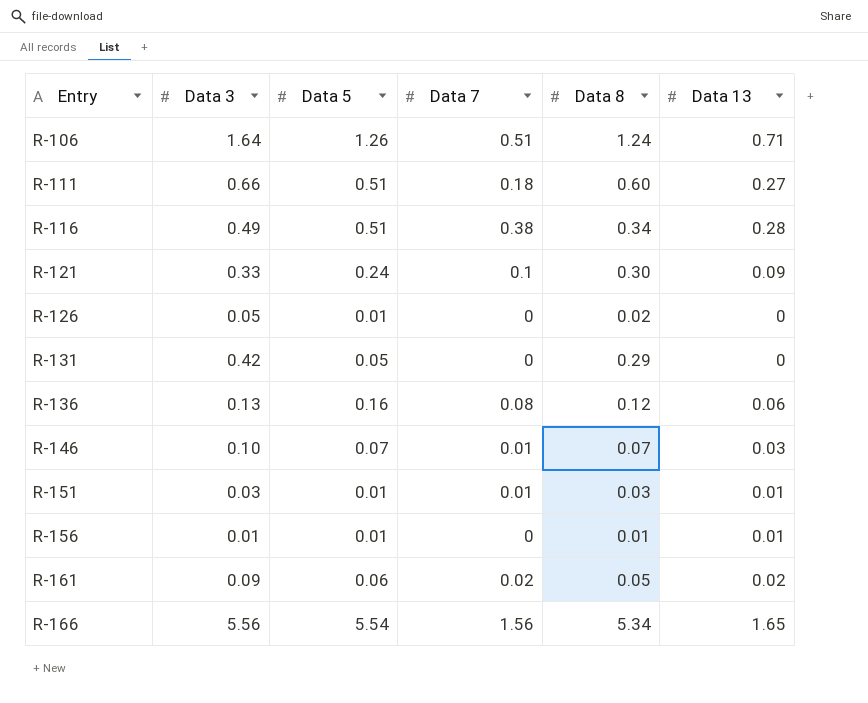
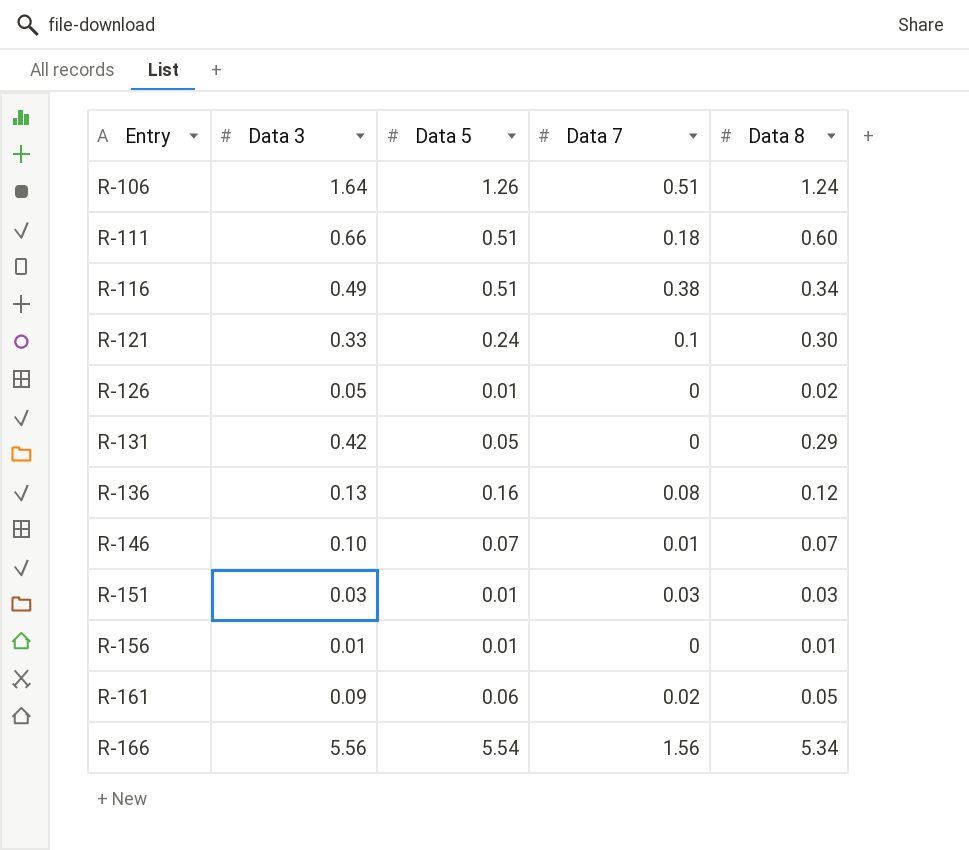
column Data 13 | position: 6 -> none
R-151 | Data 7: 0.01 -> 0.03

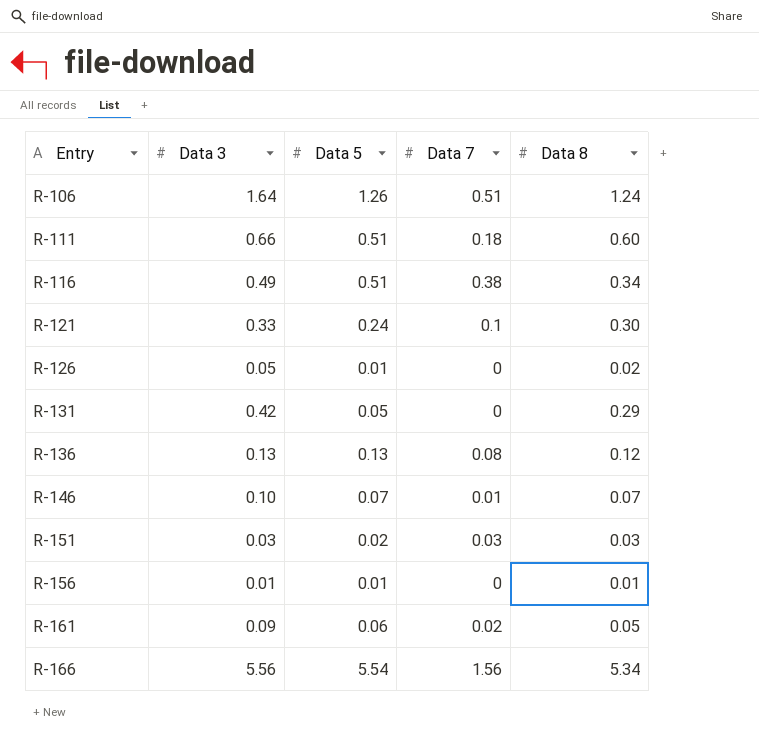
R-136 | Data 5: 0.16 -> 0.13
R-151 | Data 5: 0.01 -> 0.02

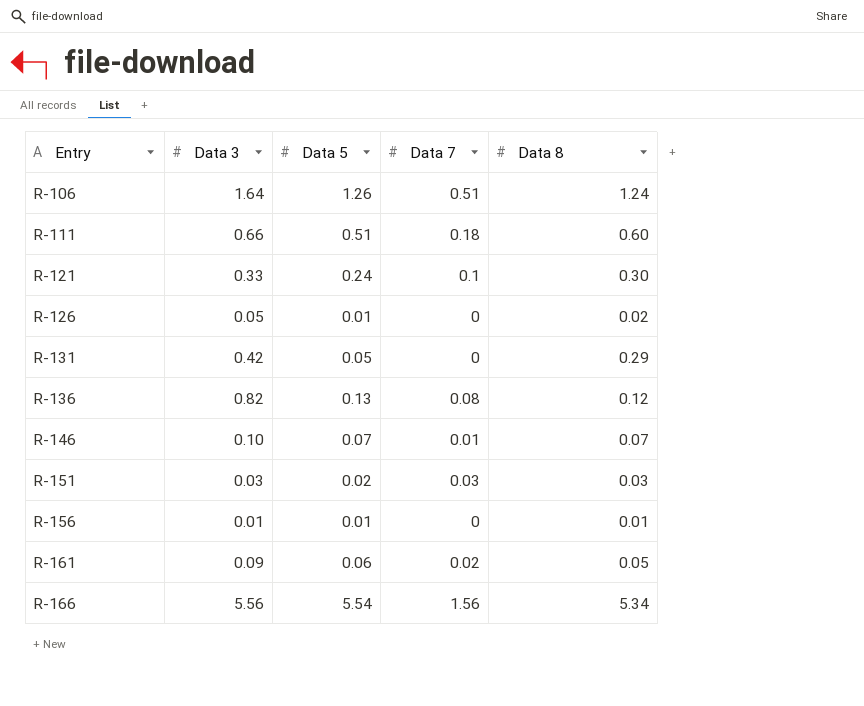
row R-116: 0.49 | 0.51 | 0.38 | 0.34 -> none
R-136 | Data 3: 0.13 -> 0.82

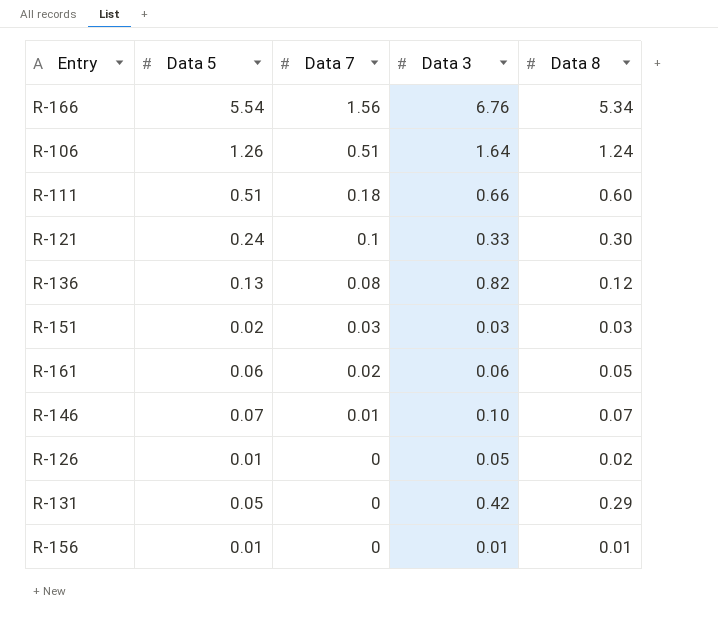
row order: Entry ascending -> Data 7 descending
column Data 3 | position: 2 -> 4
R-166 | Data 3: 5.56 -> 6.76
R-161 | Data 3: 0.09 -> 0.06

